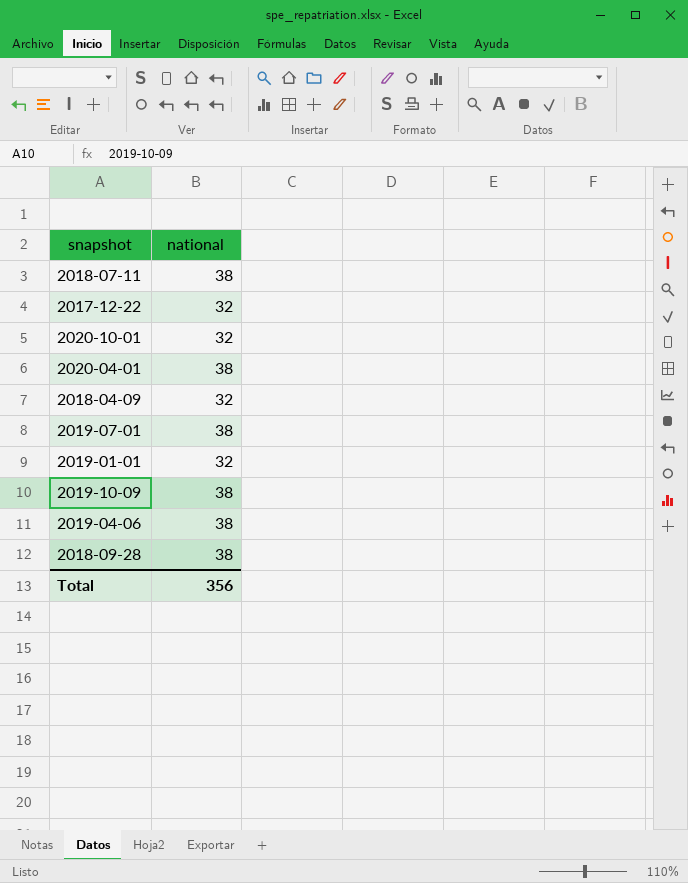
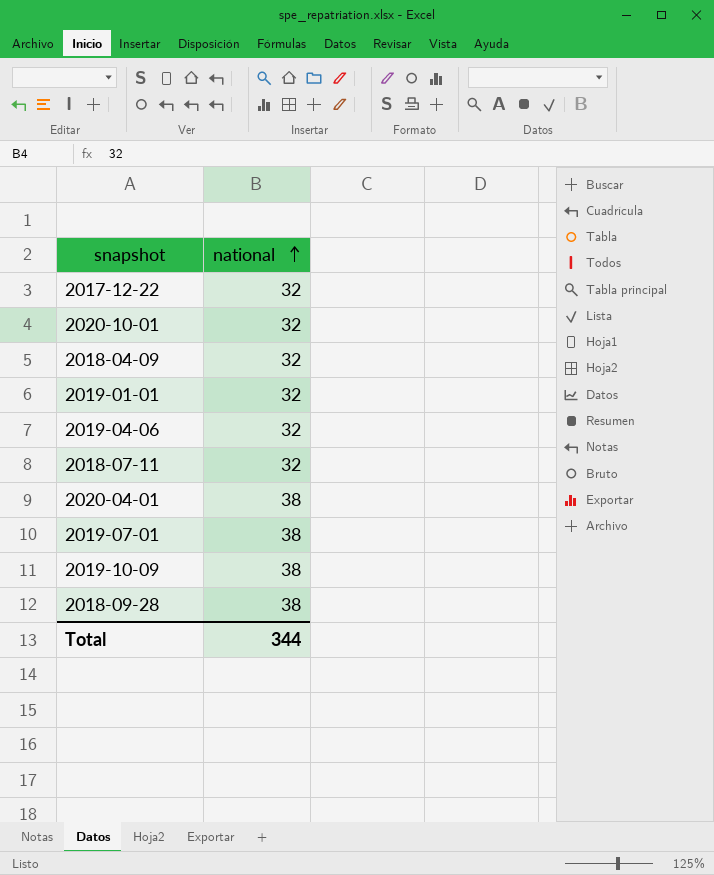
row order: none -> national ascending
2019-04-06 | national: 38 -> 32
2018-07-11 | national: 38 -> 32
Total | national: 356 -> 344

